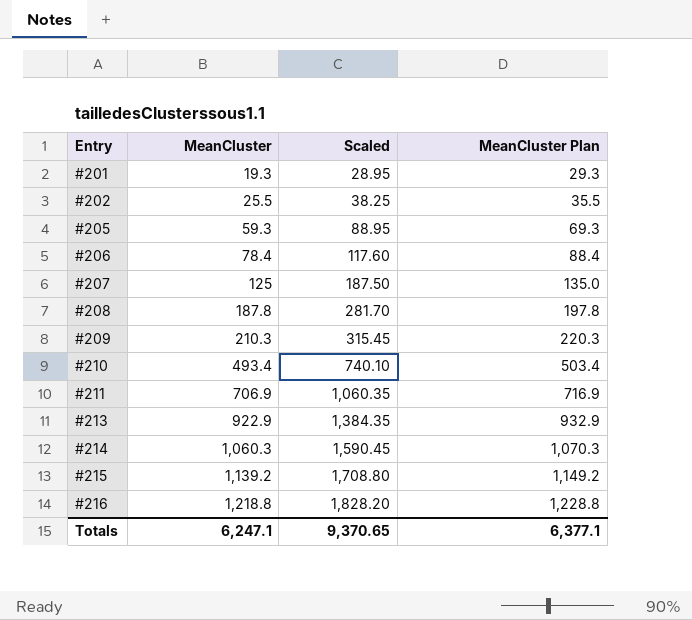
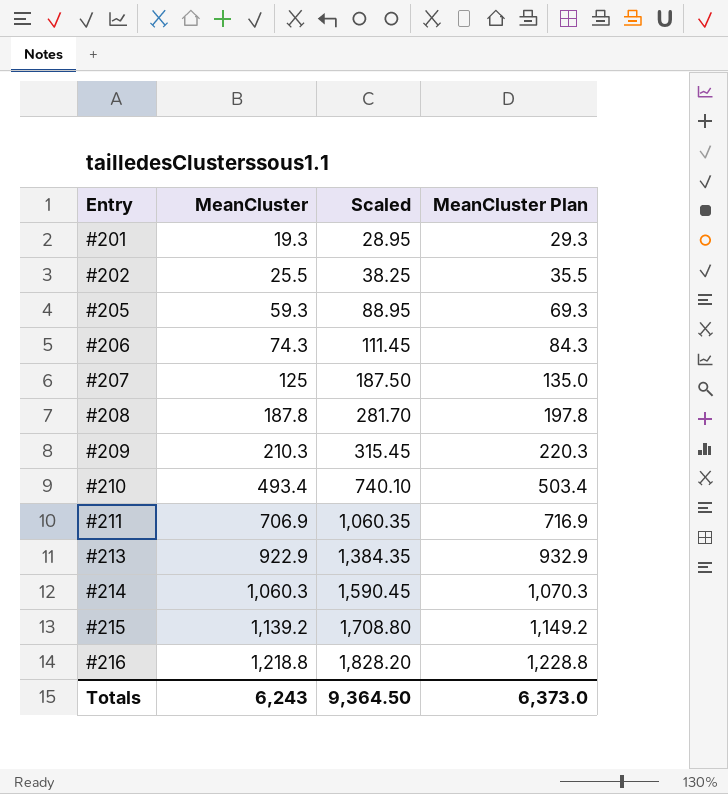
#206 | MeanCluster: 78.4 -> 74.3
#206 | Scaled: 117.60 -> 111.45
#206 | MeanCluster Plan: 88.4 -> 84.3
Totals | MeanCluster: 6,247.1 -> 6,243
Totals | Scaled: 9,370.65 -> 9,364.50
Totals | MeanCluster Plan: 6,377.1 -> 6,373.0

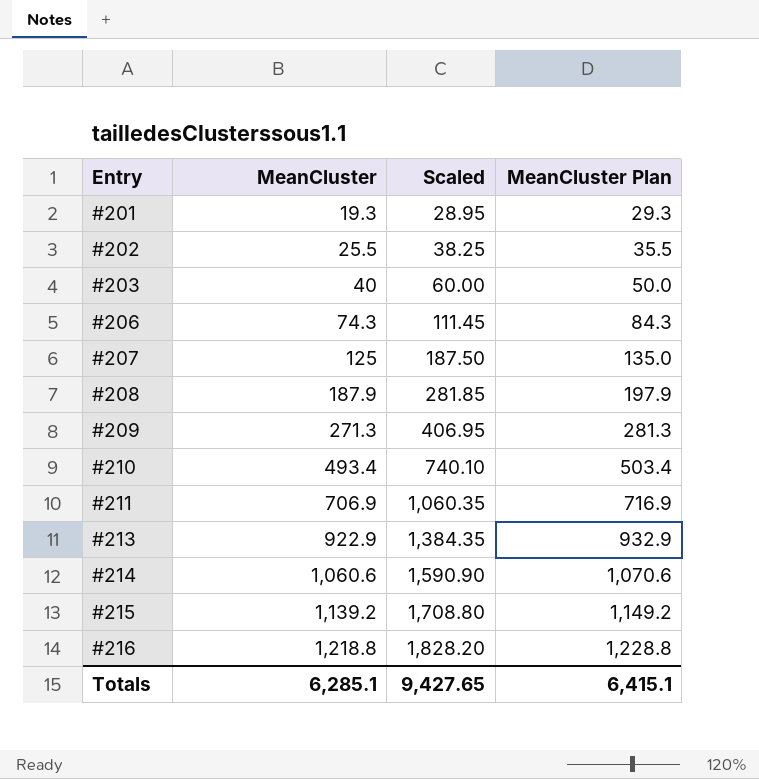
row #205: 59.3 | 88.95 | 69.3 -> none
row #203: none -> 40 | 60.00 | 50.0
#208 | MeanCluster: 187.8 -> 187.9
#208 | Scaled: 281.70 -> 281.85
#208 | MeanCluster Plan: 197.8 -> 197.9
#209 | MeanCluster: 210.3 -> 271.3
#209 | Scaled: 315.45 -> 406.95
#209 | MeanCluster Plan: 220.3 -> 281.3
#214 | MeanCluster: 1,060.3 -> 1,060.6
#214 | Scaled: 1,590.45 -> 1,590.90
#214 | MeanCluster Plan: 1,070.3 -> 1,070.6
Totals | MeanCluster: 6,243 -> 6,285.1
Totals | Scaled: 9,364.50 -> 9,427.65
Totals | MeanCluster Plan: 6,373.0 -> 6,415.1

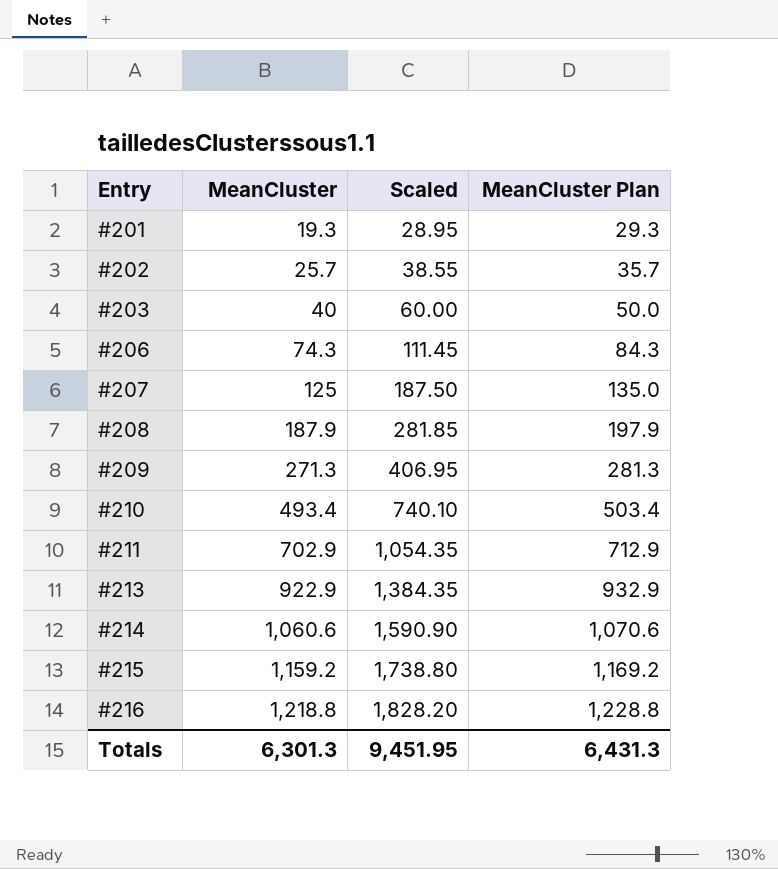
#202 | MeanCluster: 25.5 -> 25.7
#202 | Scaled: 38.25 -> 38.55
#202 | MeanCluster Plan: 35.5 -> 35.7
#211 | MeanCluster: 706.9 -> 702.9
#211 | Scaled: 1,060.35 -> 1,054.35
#211 | MeanCluster Plan: 716.9 -> 712.9
#215 | MeanCluster: 1,139.2 -> 1,159.2
#215 | Scaled: 1,708.80 -> 1,738.80
#215 | MeanCluster Plan: 1,149.2 -> 1,169.2
Totals | MeanCluster: 6,285.1 -> 6,301.3
Totals | Scaled: 9,427.65 -> 9,451.95
Totals | MeanCluster Plan: 6,415.1 -> 6,431.3

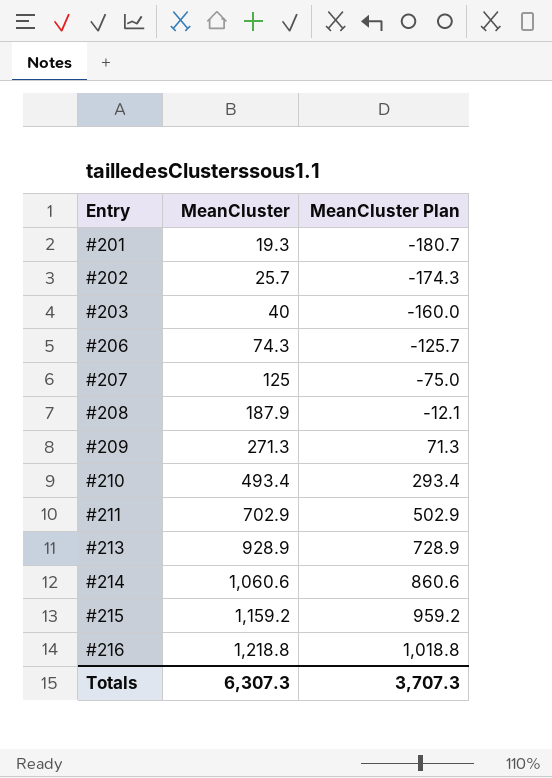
column Scaled | formula: [MeanCluster] * 1.5 -> none
column MeanCluster Plan | formula: [MeanCluster] + 10 -> [MeanCluster] - 200
#213 | MeanCluster: 922.9 -> 928.9
Totals | MeanCluster: 6,301.3 -> 6,307.3
Totals | MeanCluster Plan: 6,431.3 -> 3,707.3

